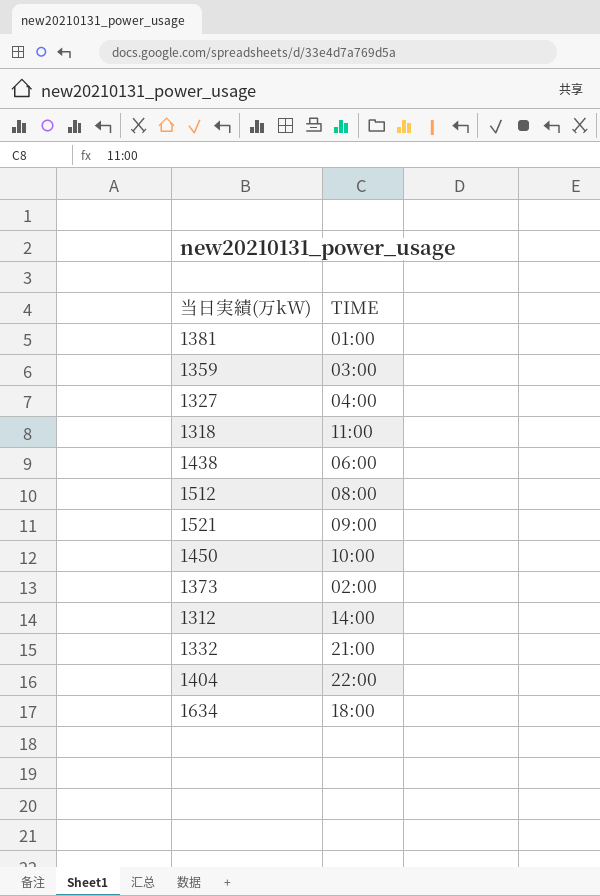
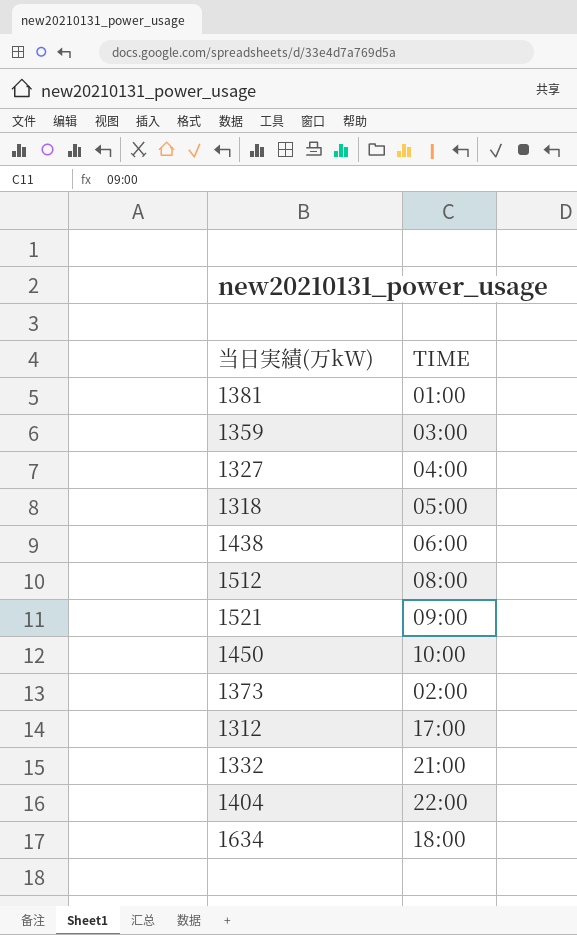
1318 | TIME: 11:00 -> 05:00
1312 | TIME: 14:00 -> 17:00

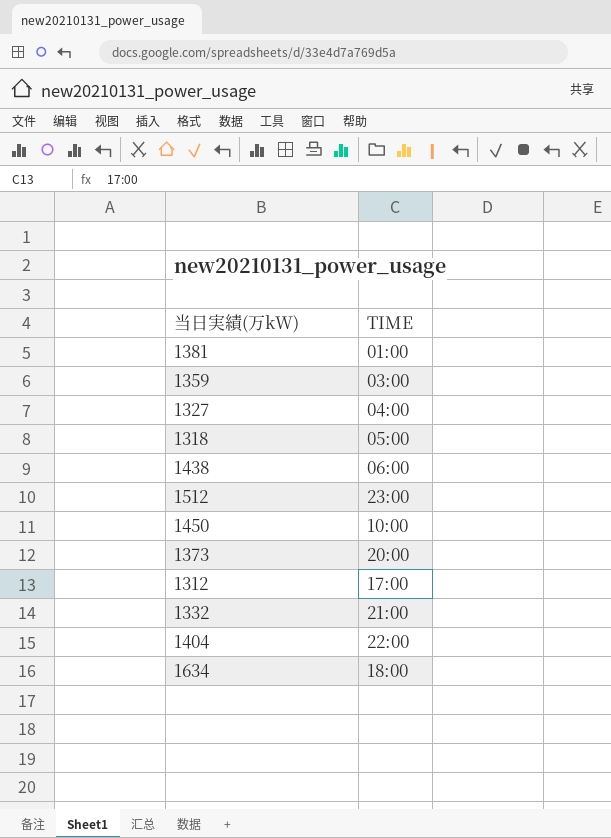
row 1521: 09:00 -> none
1512 | TIME: 08:00 -> 23:00
1373 | TIME: 02:00 -> 20:00

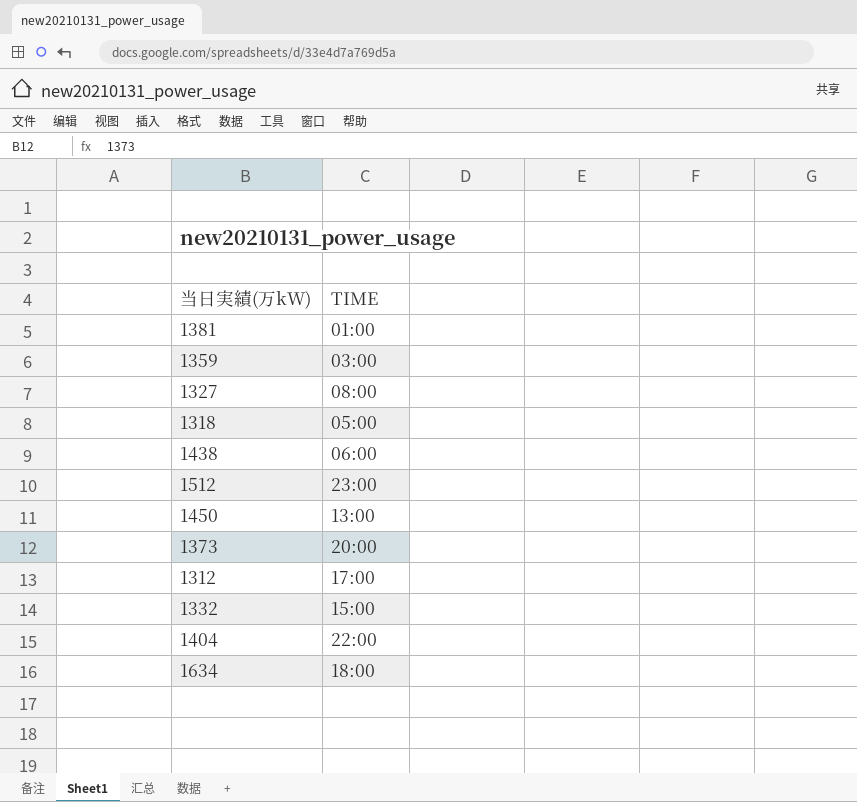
1327 | TIME: 04:00 -> 08:00
1450 | TIME: 10:00 -> 13:00
1332 | TIME: 21:00 -> 15:00

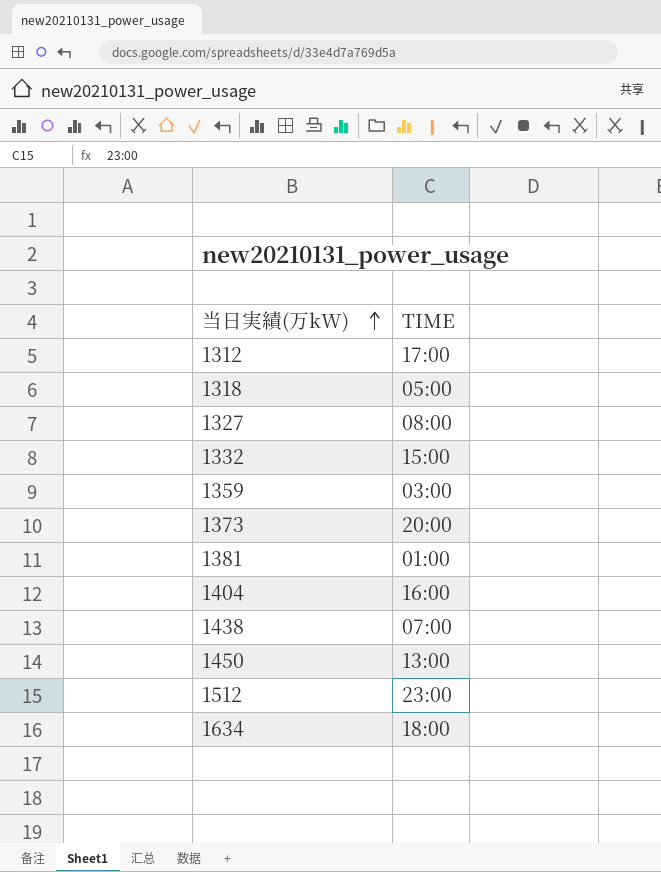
row order: none -> 当日実績(万kW) ascending
1404 | TIME: 22:00 -> 16:00
1438 | TIME: 06:00 -> 07:00

